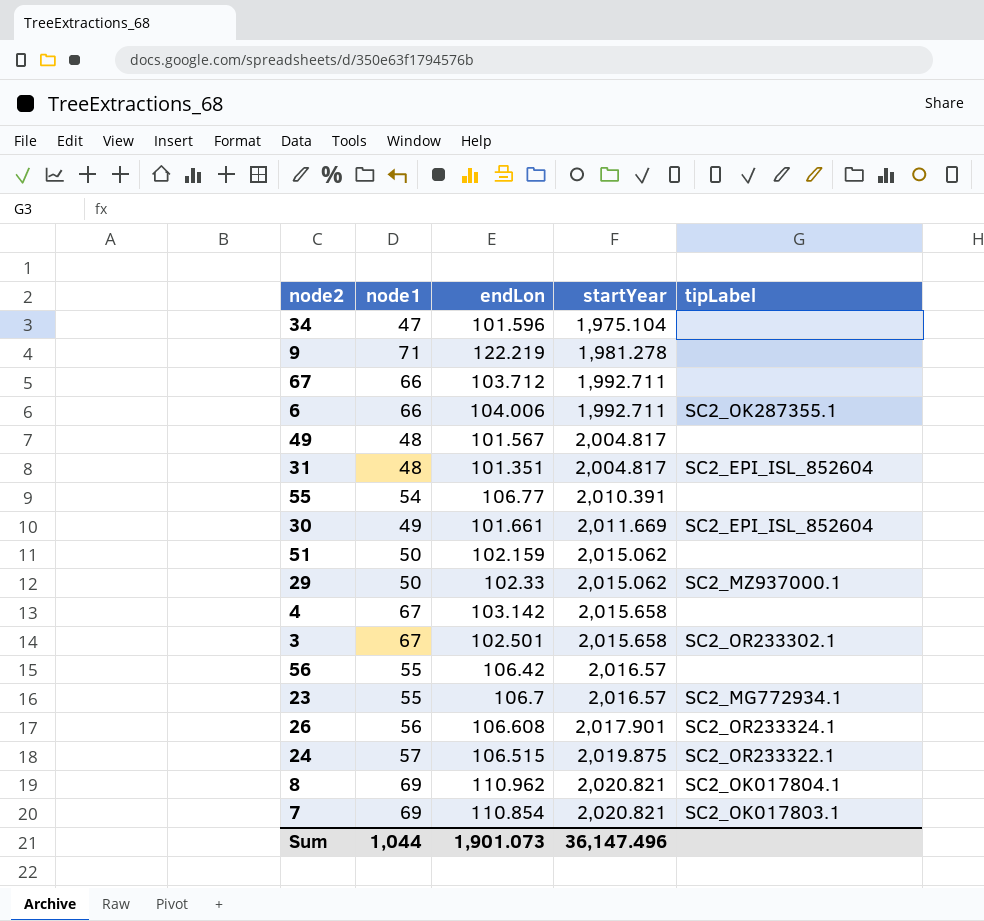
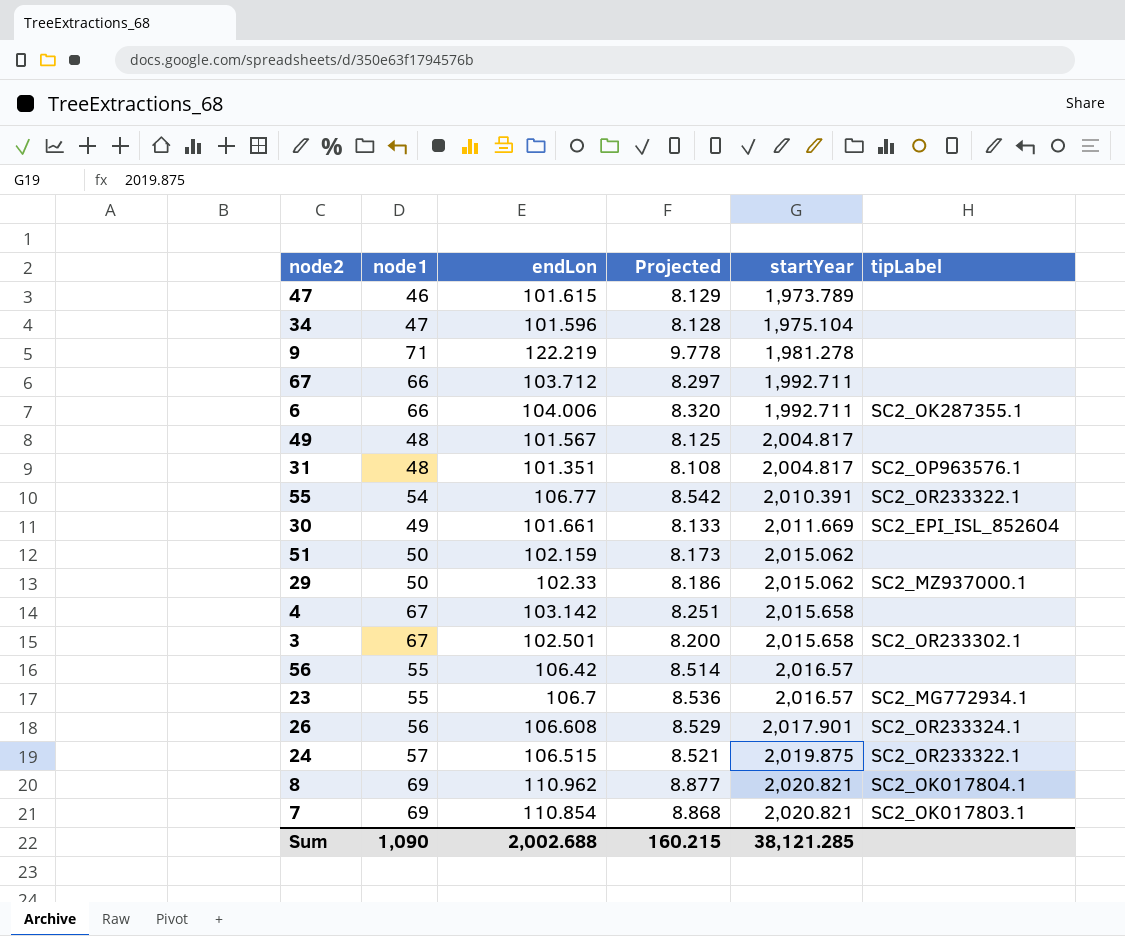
column Projected | formula: none -> [endLon] * 0.08
row 47: none -> 46 | 101.615 | 8.129 | 1,973.789 | none
31 | tipLabel: SC2_EPI_ISL_852604 -> SC2_OP963576.1
55 | tipLabel: none -> SC2_OR233322.1
Sum | node1: 1,044 -> 1,090
Sum | endLon: 1,901.073 -> 2,002.688
Sum | startYear: 36,147.496 -> 38,121.285

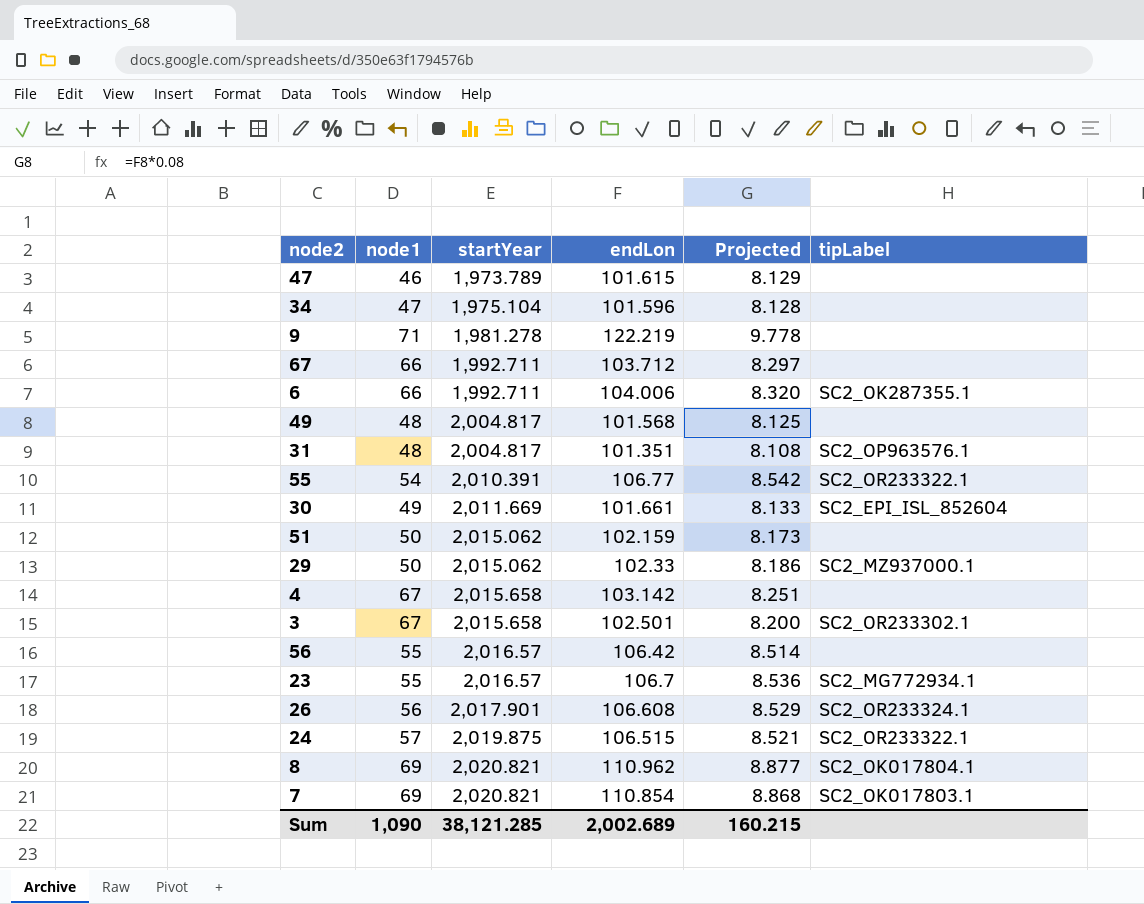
column startYear | position: 5 -> 3
49 | endLon: 101.567 -> 101.568
Sum | endLon: 2,002.688 -> 2,002.689

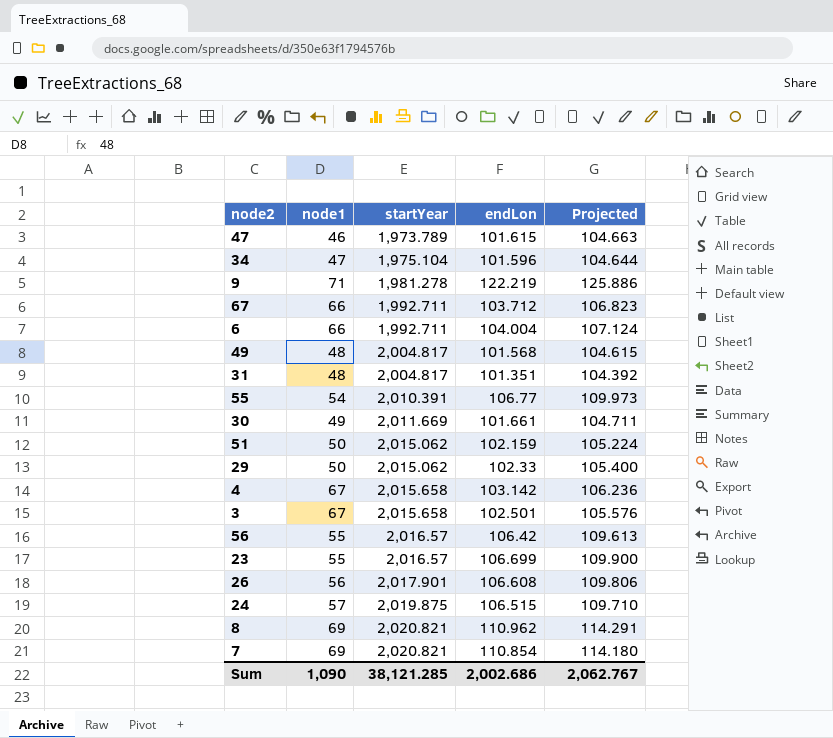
column tipLabel | position: 6 -> none
column Projected | formula: [endLon] * 0.08 -> [endLon] * 1.03
6 | endLon: 104.006 -> 104.004
23 | endLon: 106.7 -> 106.699
Sum | endLon: 2,002.689 -> 2,002.686
Sum | Projected: 160.215 -> 2,062.767

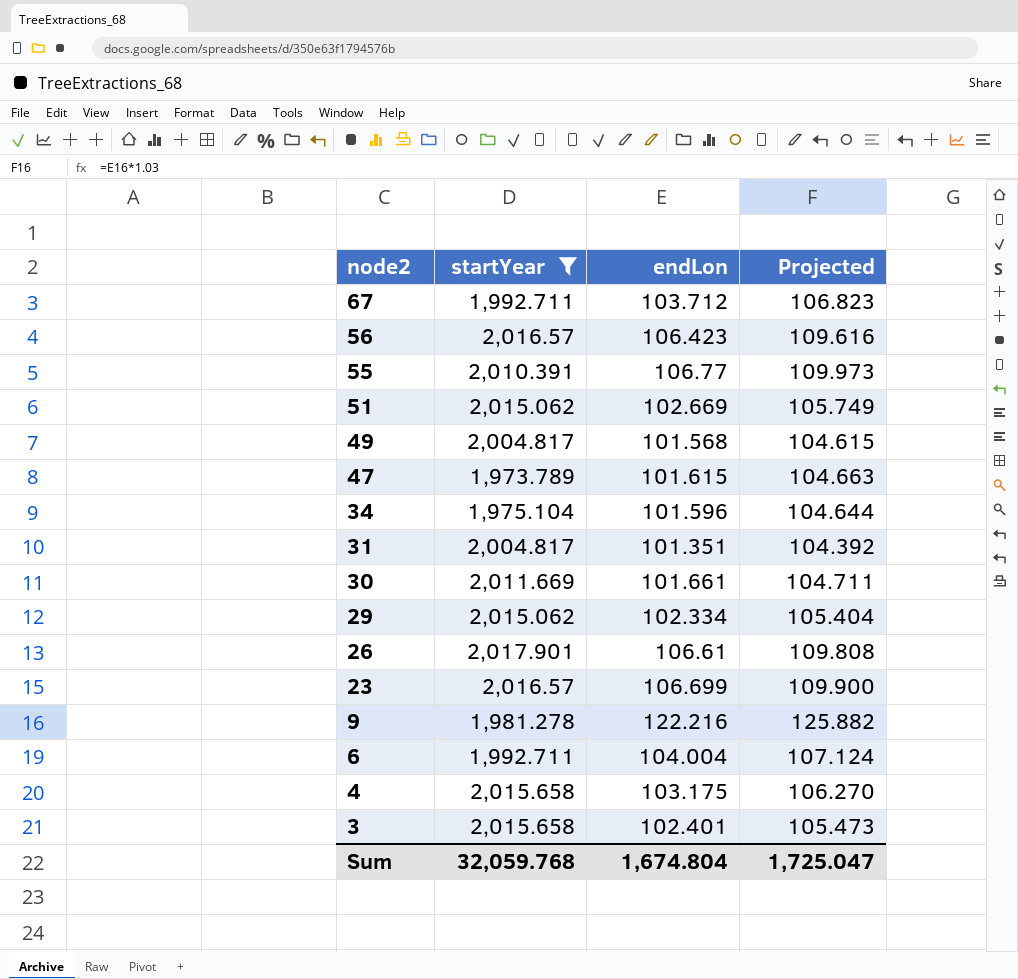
filter: none -> startYear <= 2,017.901
row order: startYear ascending -> node2 descending
column node1 | position: 2 -> none
56 | endLon: 106.42 -> 106.423
56 | Projected: 109.613 -> 109.616
51 | endLon: 102.159 -> 102.669
51 | Projected: 105.224 -> 105.749
29 | endLon: 102.33 -> 102.334
29 | Projected: 105.400 -> 105.404
26 | endLon: 106.608 -> 106.61
26 | Projected: 109.806 -> 109.808
9 | endLon: 122.219 -> 122.216
9 | Projected: 125.886 -> 125.882
4 | endLon: 103.142 -> 103.175
4 | Projected: 106.236 -> 106.270
3 | endLon: 102.501 -> 102.401
3 | Projected: 105.576 -> 105.473
Sum | startYear: 38,121.285 -> 32,059.768
Sum | endLon: 2,002.686 -> 1,674.804
Sum | Projected: 2,062.767 -> 1,725.047

